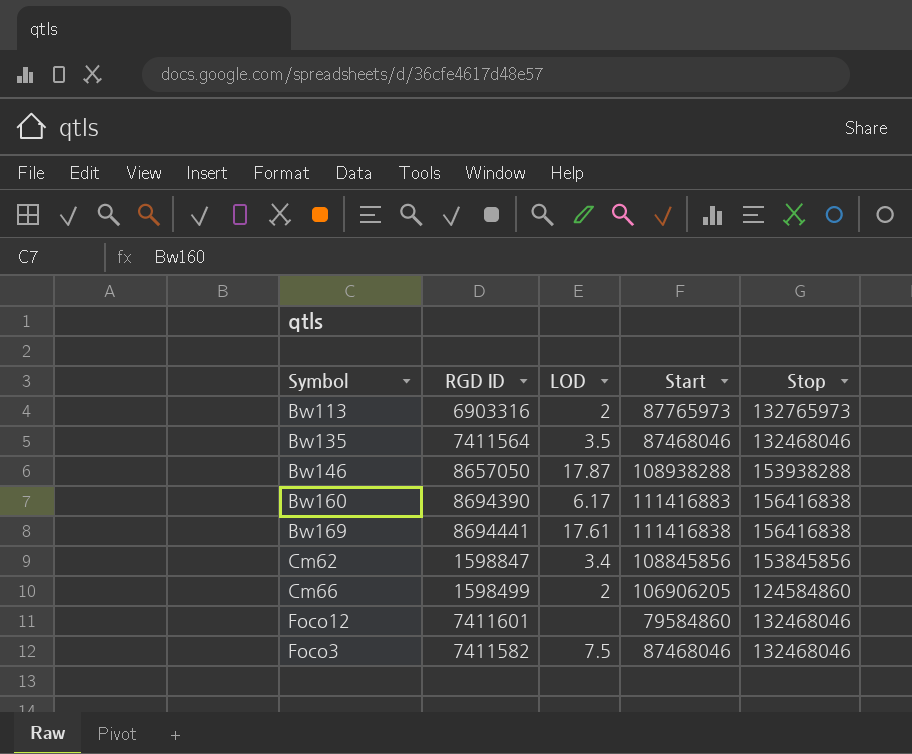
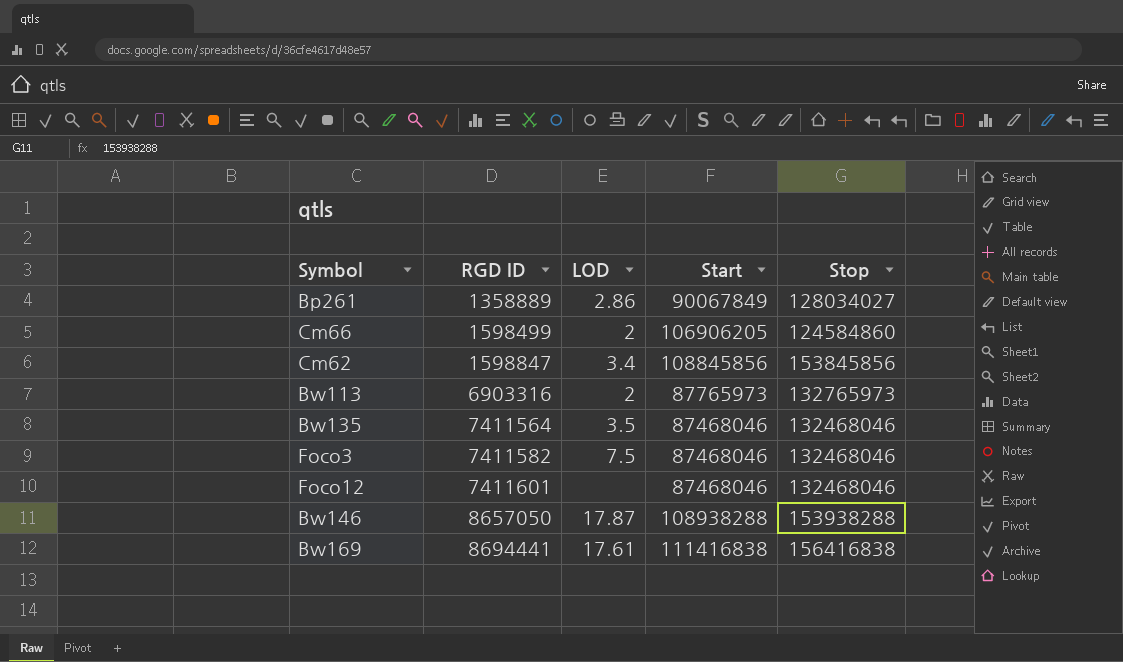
row order: none -> RGD ID ascending
row Bw160: 8694390 | 6.17 | 111416883 | 156416838 -> none
row Bp261: none -> 1358889 | 2.86 | 90067849 | 128034027
Foco12 | Start: 79584860 -> 87468046

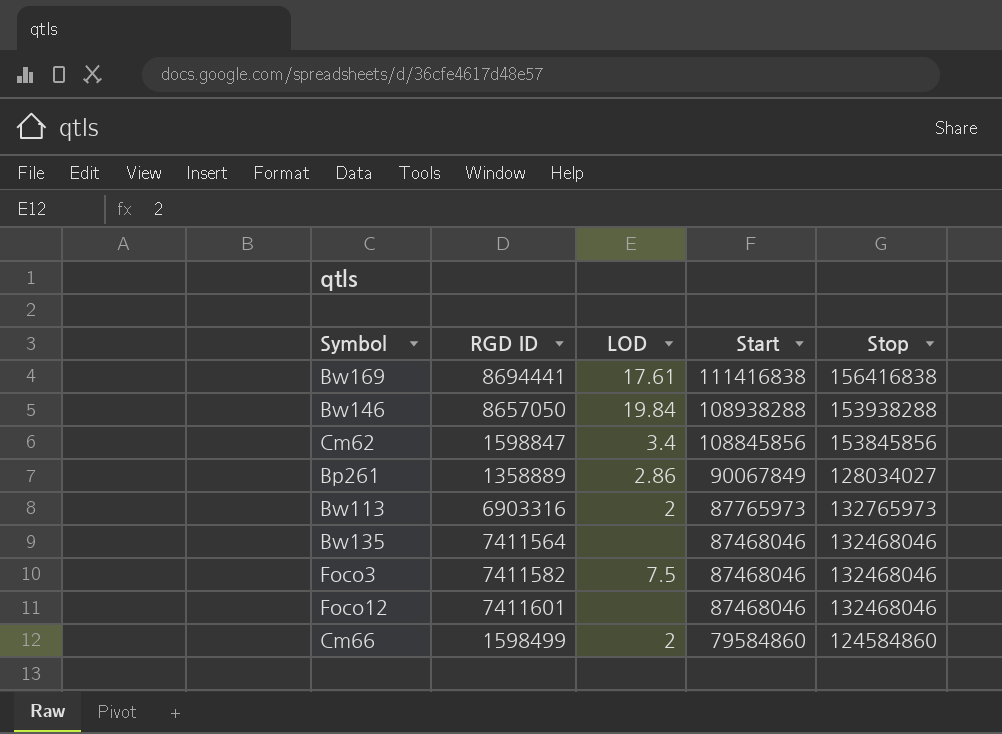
row order: RGD ID ascending -> Start descending
Bw146 | LOD: 17.87 -> 19.84
Bw135 | LOD: 3.5 -> none
Cm66 | Start: 106906205 -> 79584860

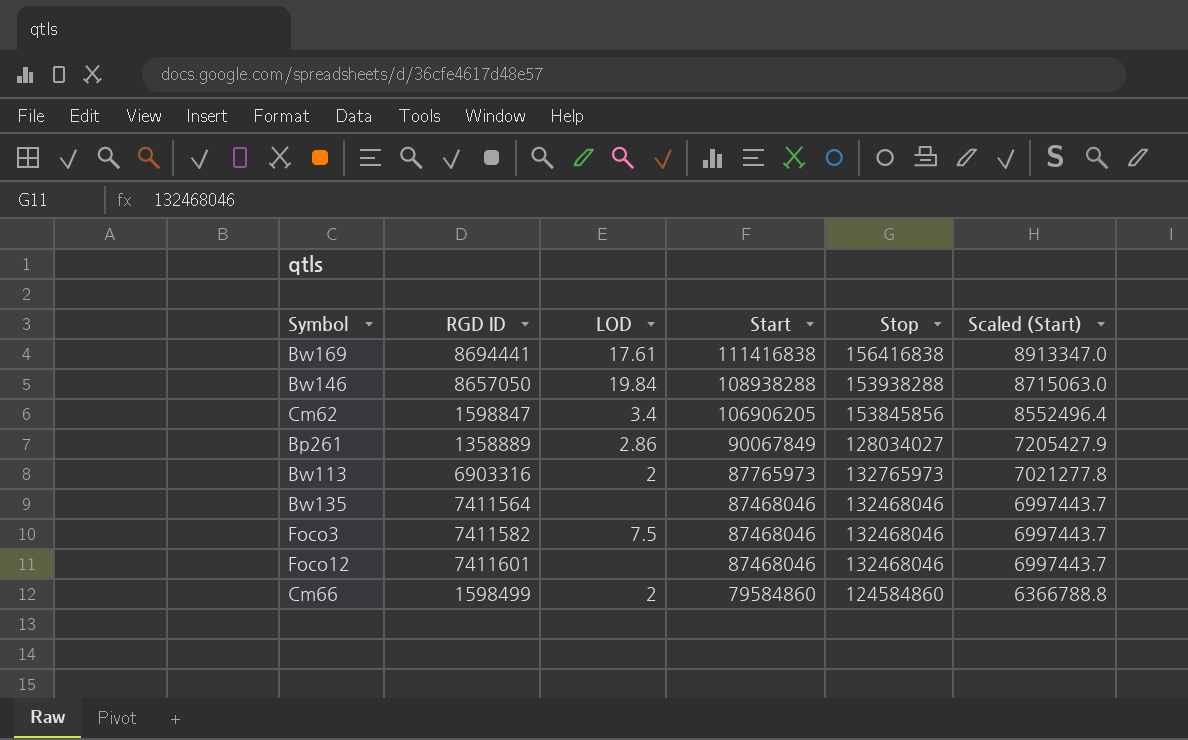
column Scaled (Start) | formula: none -> [Start] * 0.08
Cm62 | Start: 108845856 -> 106906205

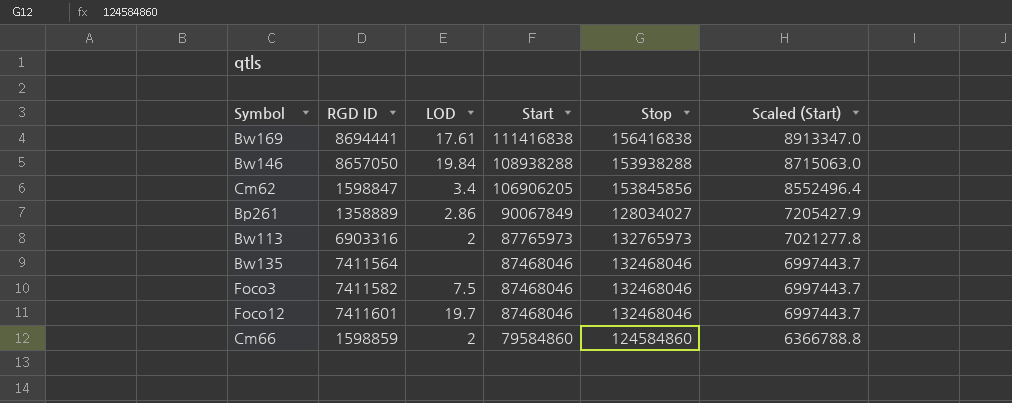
Foco12 | LOD: none -> 19.7
Cm66 | RGD ID: 1598499 -> 1598859

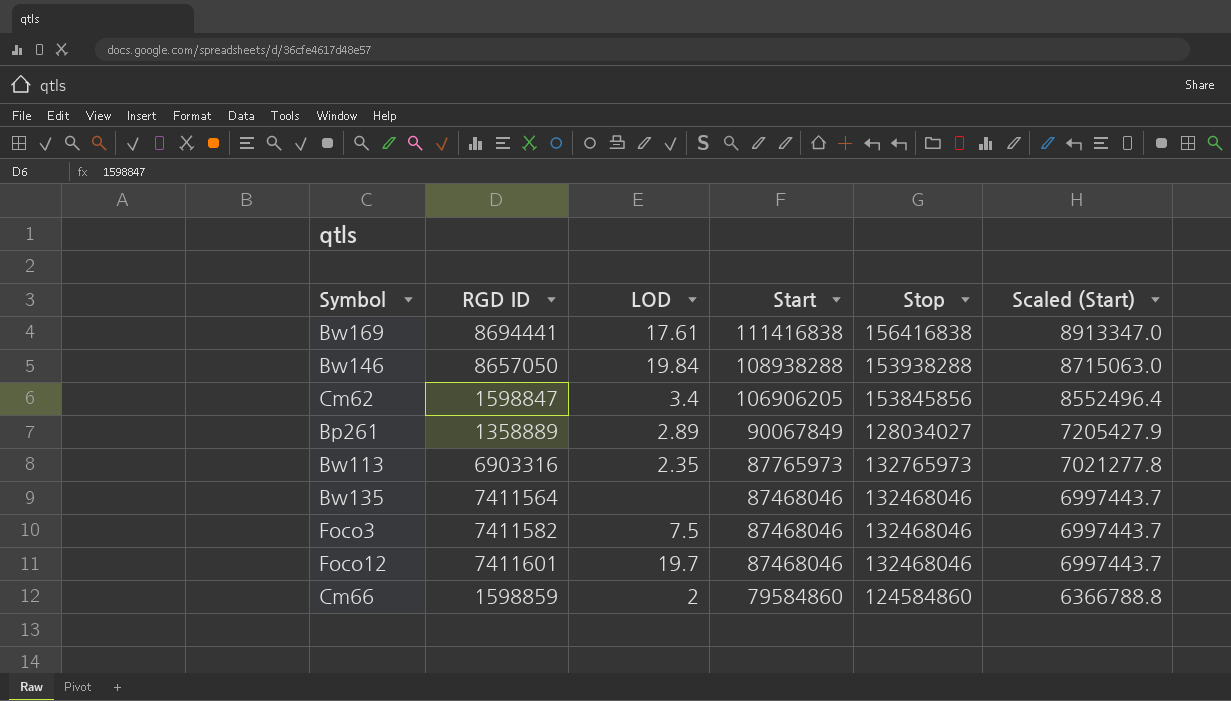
Bp261 | LOD: 2.86 -> 2.89
Bw113 | LOD: 2 -> 2.35

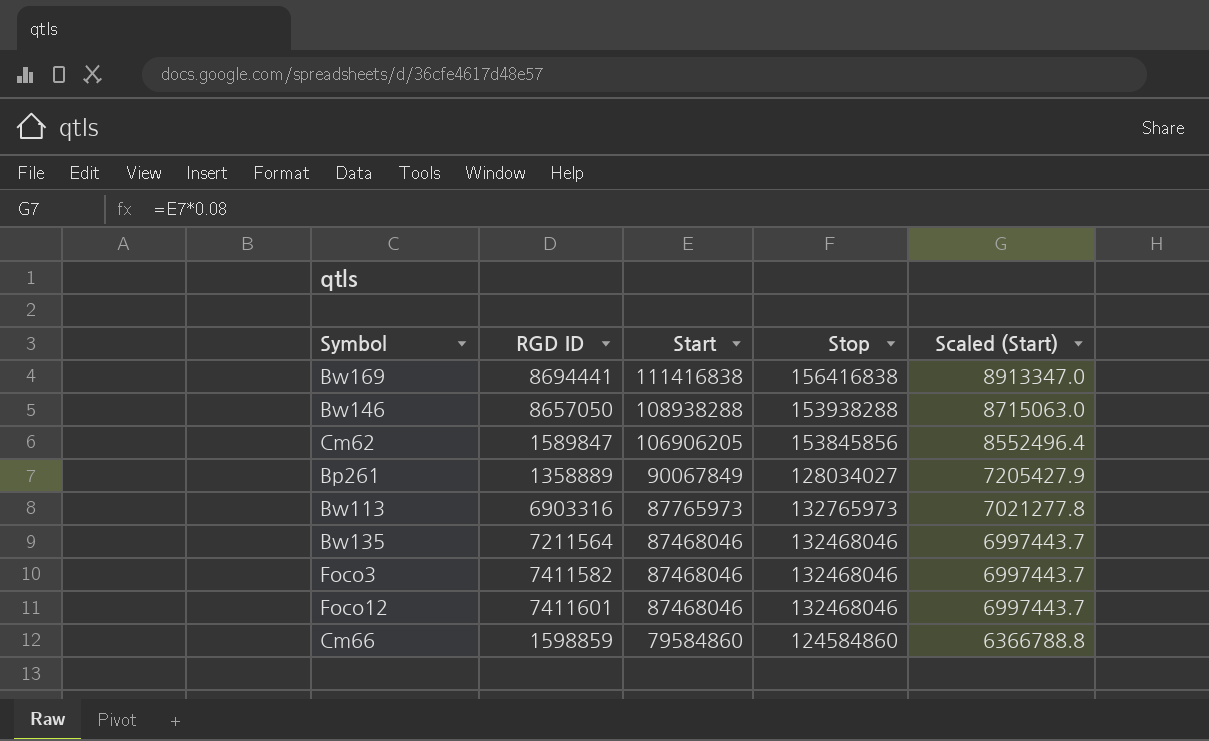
column LOD | position: 3 -> none
Cm62 | RGD ID: 1598847 -> 1589847
Bw135 | RGD ID: 7411564 -> 7211564

